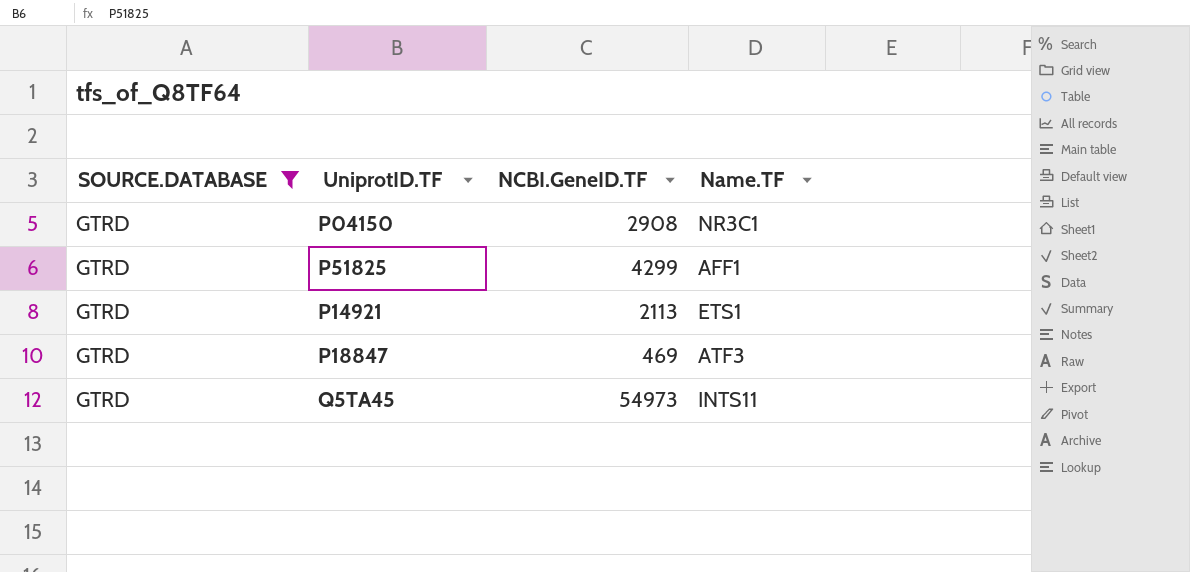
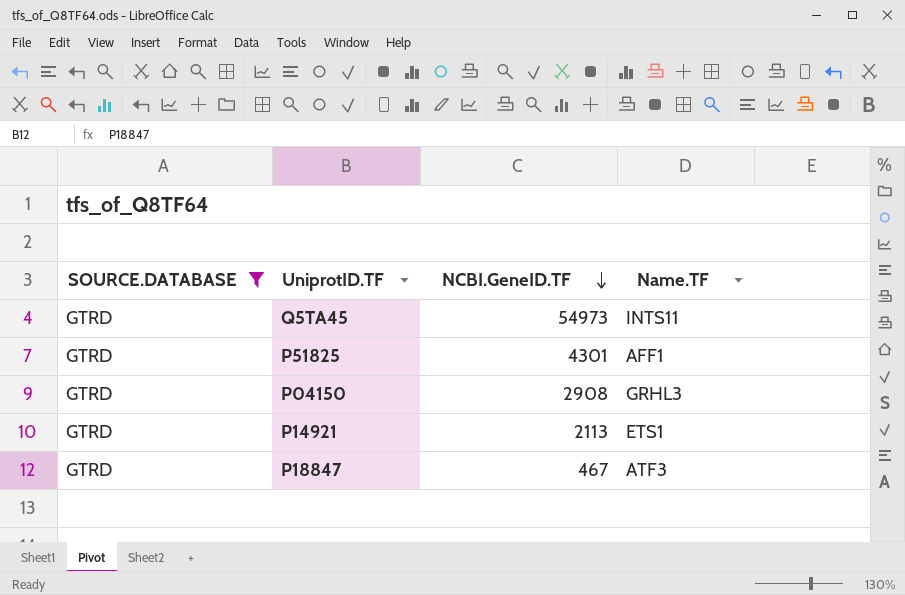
row order: none -> NCBI.GeneID.TF descending
P51825 | NCBI.GeneID.TF: 4299 -> 4301
P04150 | Name.TF: NR3C1 -> GRHL3
P18847 | NCBI.GeneID.TF: 469 -> 467

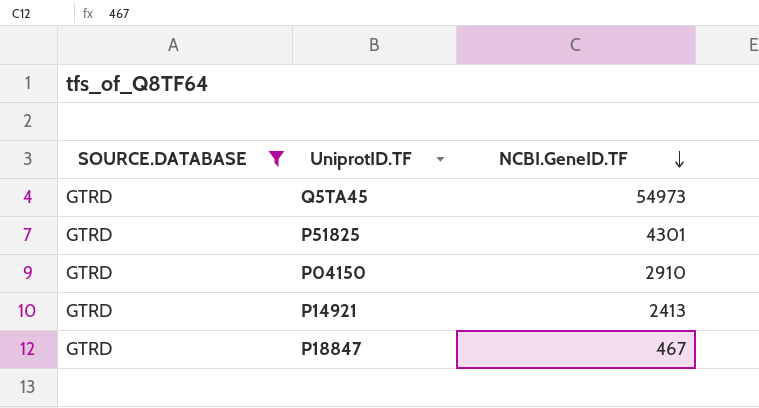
column Name.TF | position: 4 -> none
P04150 | NCBI.GeneID.TF: 2908 -> 2910
P14921 | NCBI.GeneID.TF: 2113 -> 2413

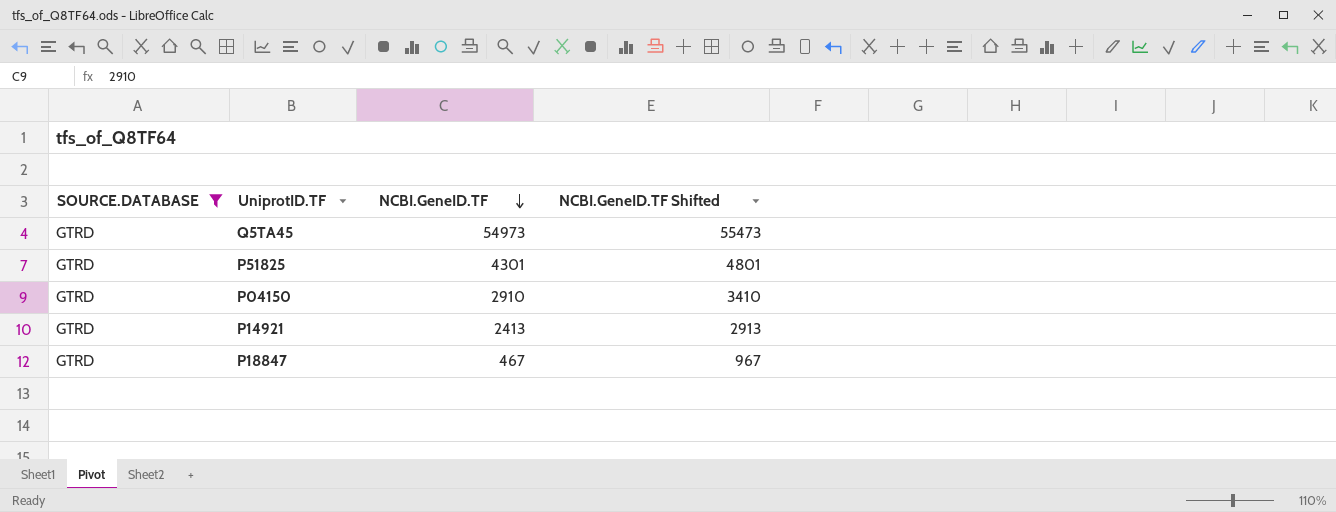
column NCBI.GeneID.TF Shifted | formula: none -> [NCBI.GeneID.TF] + 500

